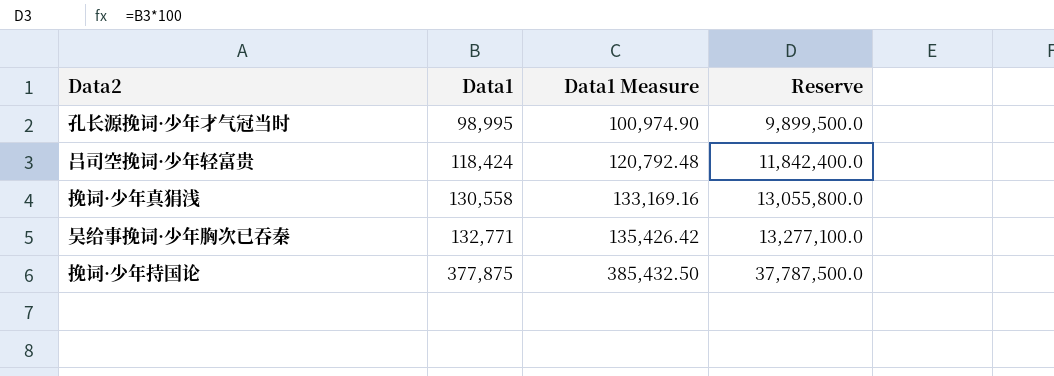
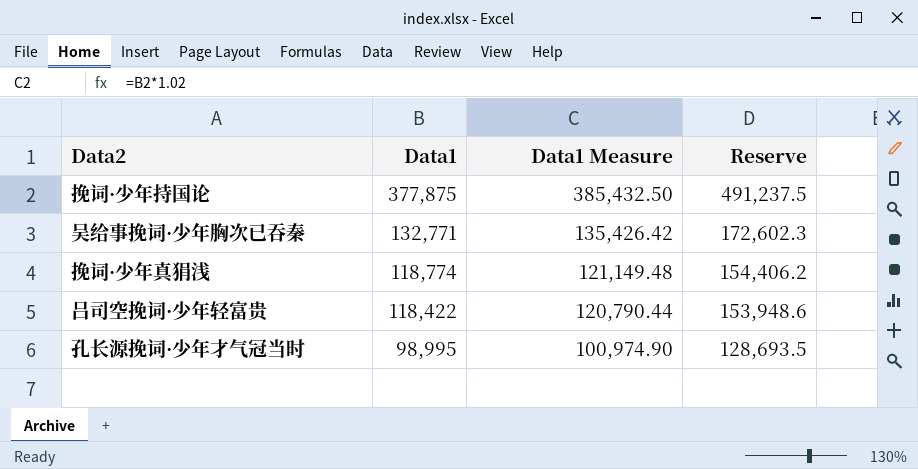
row order: Data1 ascending -> Data1 descending
column Reserve | formula: [Data1] * 100 -> [Data1] * 1.3
挽词·少年真狷浅 | Data1: 130,558 -> 118,774
挽词·少年真狷浅 | Data1 Measure: 133,169.16 -> 121,149.48
吕司空挽词·少年轻富贵 | Data1: 118,424 -> 118,422
吕司空挽词·少年轻富贵 | Data1 Measure: 120,792.48 -> 120,790.44

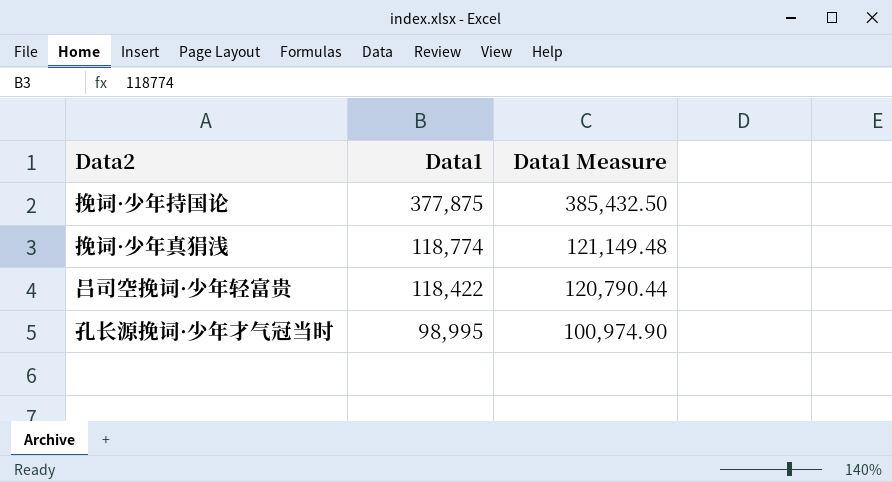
column Reserve | formula: [Data1] * 1.3 -> none
row 吴给事挽词·少年胸次已吞秦: 132,771 | 135,426.42 | 172,602.3 -> none

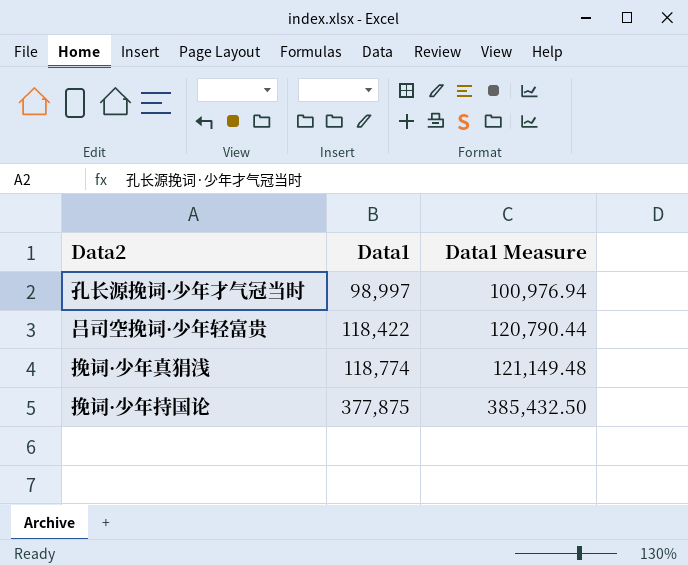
row order: Data1 descending -> Data1 ascending
孔长源挽词·少年才气冠当时 | Data1: 98,995 -> 98,997
孔长源挽词·少年才气冠当时 | Data1 Measure: 100,974.90 -> 100,976.94

